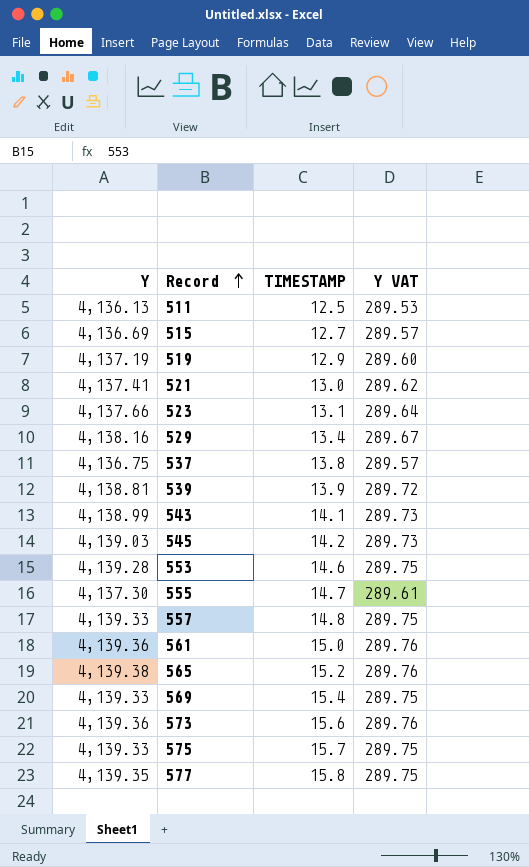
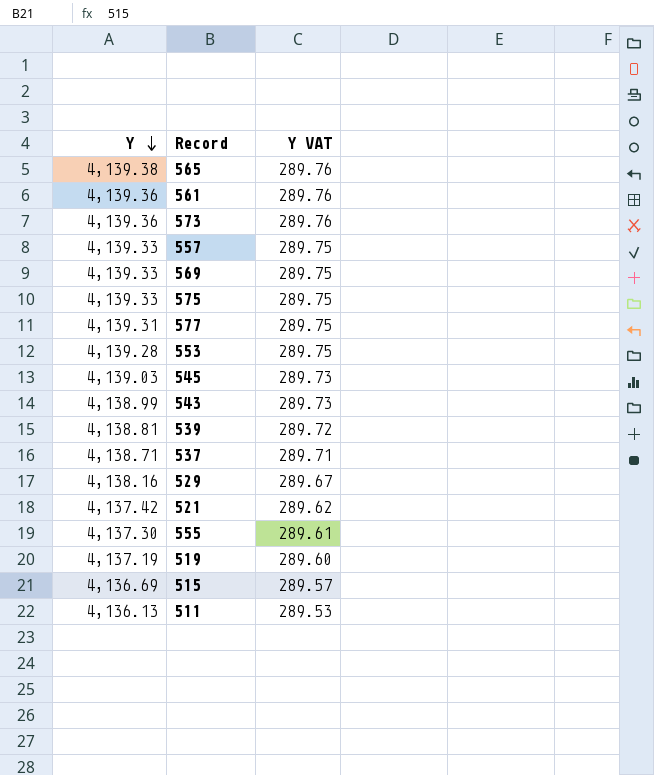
row order: Record ascending -> Y descending
column TIMESTAMP | position: 3 -> none
row 523: 4,137.66 | 13.1 | 289.64 -> none
577 | Y: 4,139.35 -> 4,139.31
537 | Y: 4,136.75 -> 4,138.71
537 | Y VAT: 289.57 -> 289.71
521 | Y: 4,137.41 -> 4,137.42

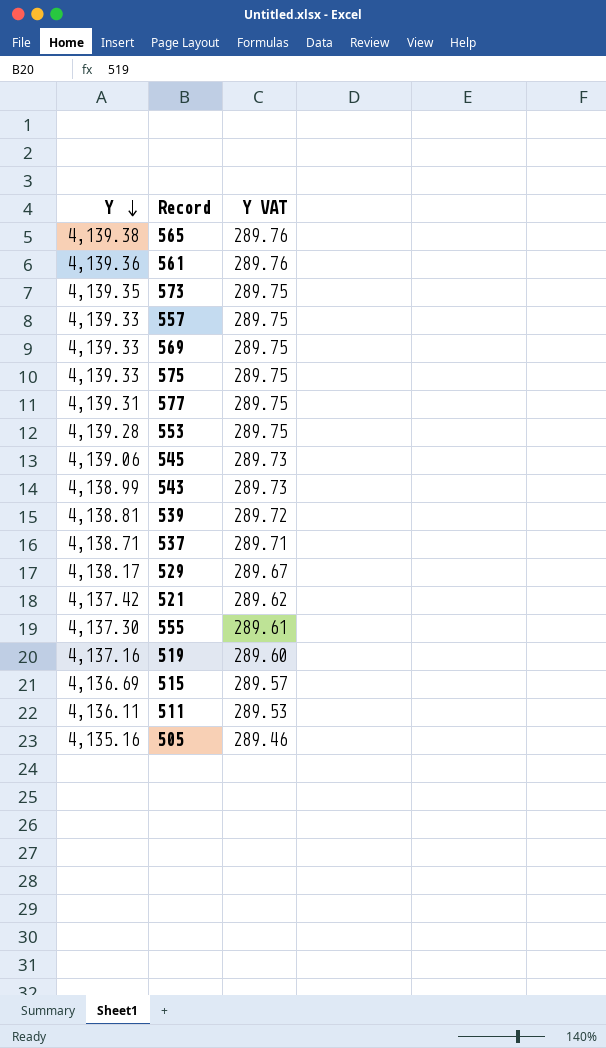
573 | Y: 4,139.36 -> 4,139.35
573 | Y VAT: 289.76 -> 289.75
545 | Y: 4,139.03 -> 4,139.06
529 | Y: 4,138.16 -> 4,138.17
519 | Y: 4,137.19 -> 4,137.16
511 | Y: 4,136.13 -> 4,136.11
row 505: none -> 4,135.16 | 289.46

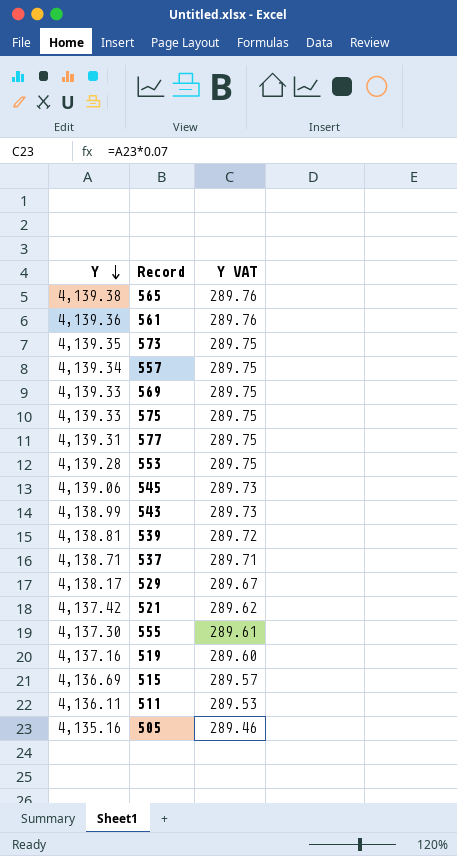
557 | Y: 4,139.33 -> 4,139.34

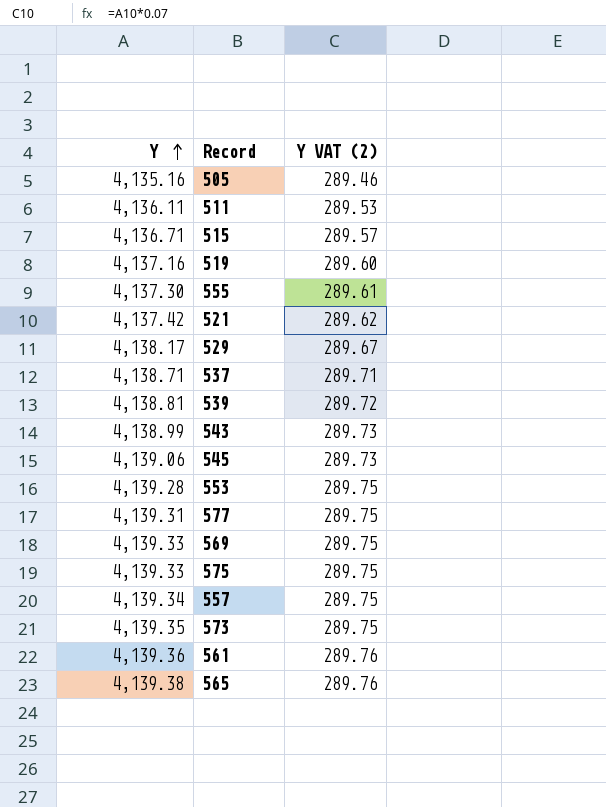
row order: Y descending -> Y ascending
column name: Y VAT -> Y VAT (2)
515 | Y: 4,136.69 -> 4,136.71

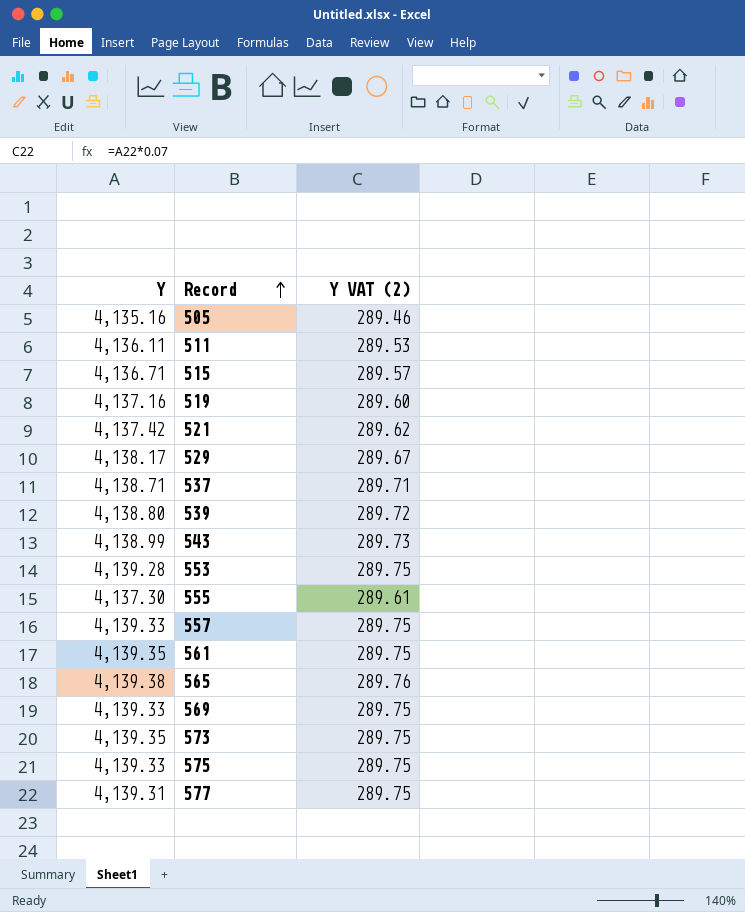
row order: Y ascending -> Record ascending
row 545: 4,139.06 | 289.73 -> none
539 | Y: 4,138.81 -> 4,138.80
557 | Y: 4,139.34 -> 4,139.33
561 | Y: 4,139.36 -> 4,139.35
561 | Y VAT (2): 289.76 -> 289.75

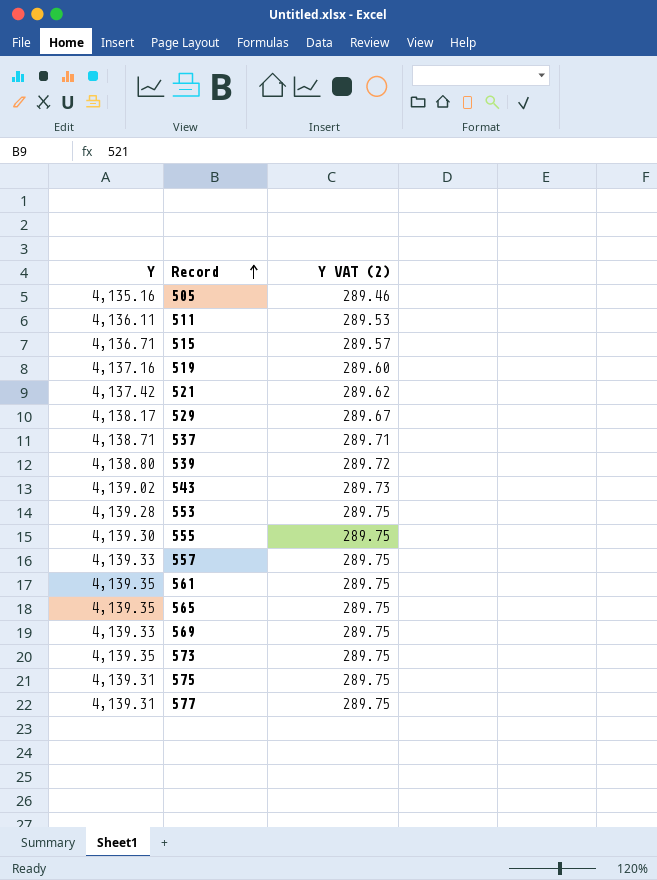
543 | Y: 4,138.99 -> 4,139.02
555 | Y: 4,137.30 -> 4,139.30
555 | Y VAT (2): 289.61 -> 289.75
565 | Y: 4,139.38 -> 4,139.35
565 | Y VAT (2): 289.76 -> 289.75
575 | Y: 4,139.33 -> 4,139.31

